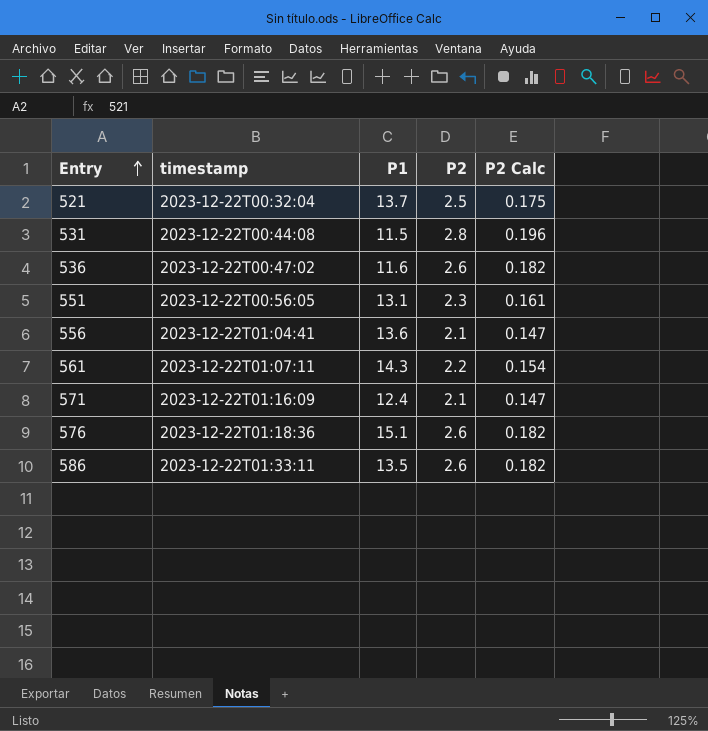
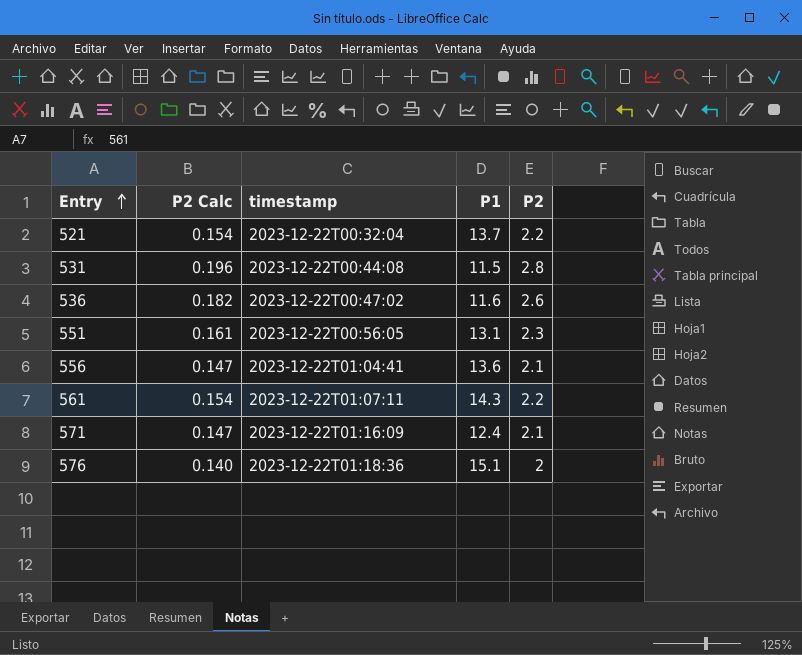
column P2 Calc | position: 5 -> 2
row 586: 2023-12-22T01:33:11 | 13.5 | 2.6 | 0.182 -> none
521 | P2 Calc: 0.175 -> 0.154
521 | P2: 2.5 -> 2.2
576 | P2 Calc: 0.182 -> 0.140
576 | P2: 2.6 -> 2

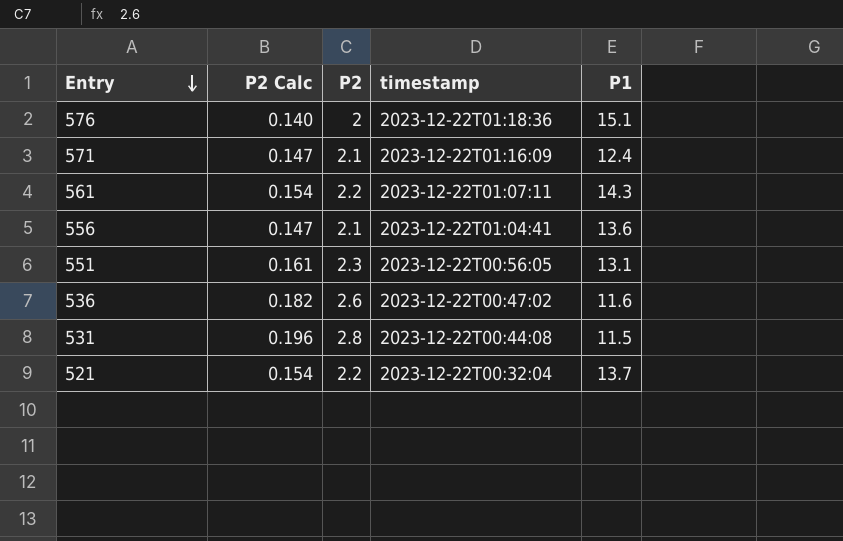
row order: Entry ascending -> Entry descending
column P2 | position: 5 -> 3

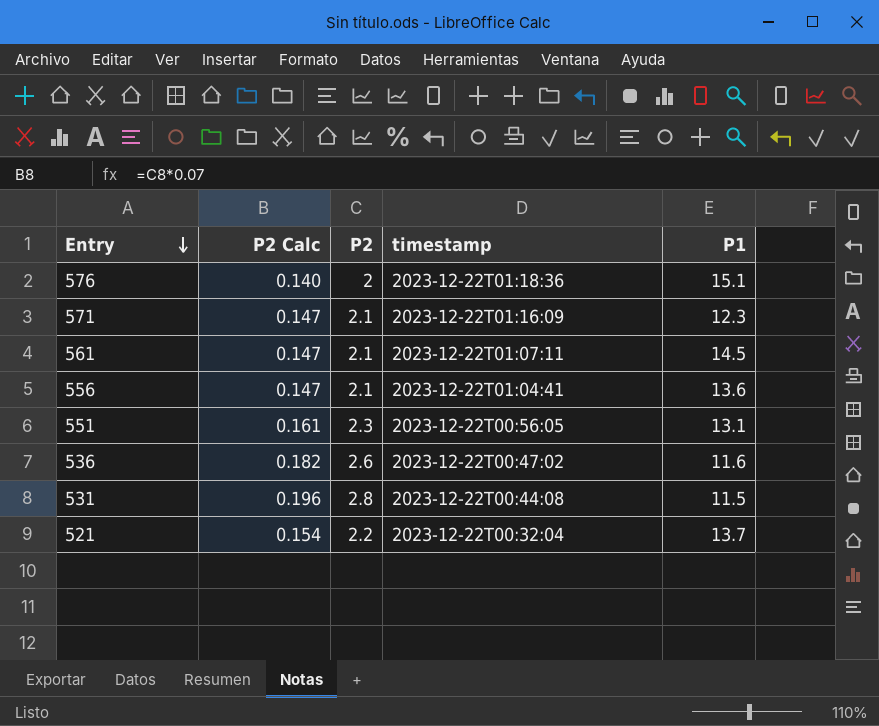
571 | P1: 12.4 -> 12.3
561 | P2 Calc: 0.154 -> 0.147
561 | P2: 2.2 -> 2.1
561 | P1: 14.3 -> 14.5

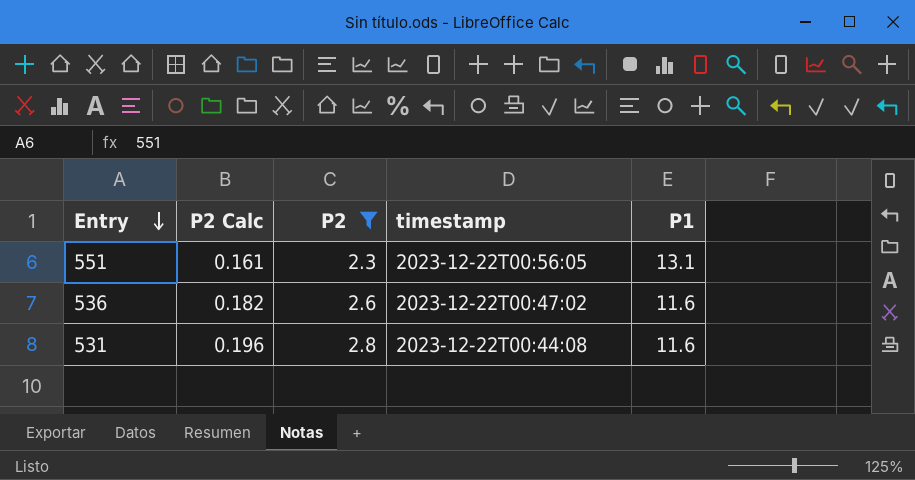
filter: none -> P2 >= 2.3
531 | P1: 11.5 -> 11.6

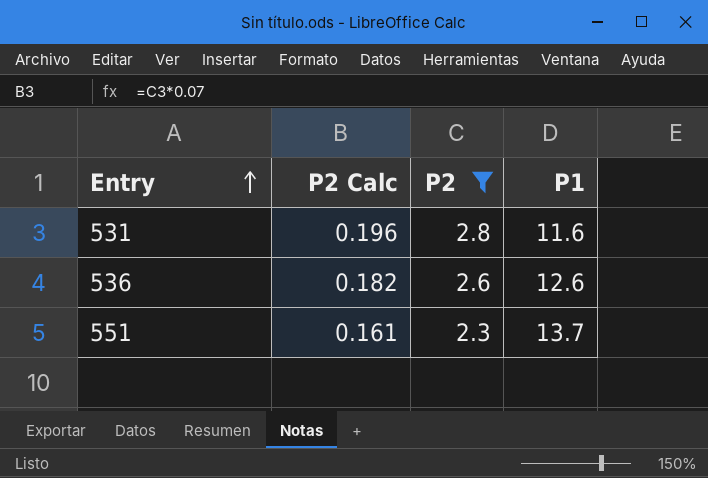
row order: Entry descending -> Entry ascending
column timestamp | position: 4 -> none
536 | P1: 11.6 -> 12.6
551 | P1: 13.1 -> 13.7

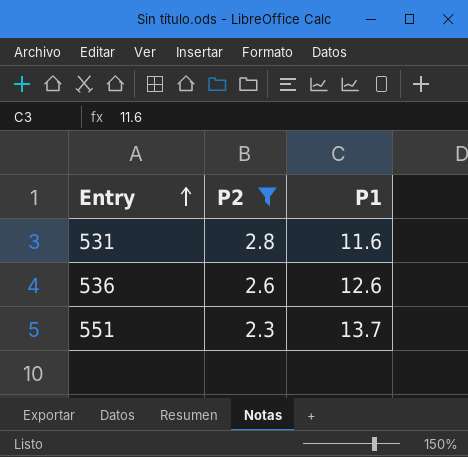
column P2 Calc | formula: [P2] * 0.07 -> none

